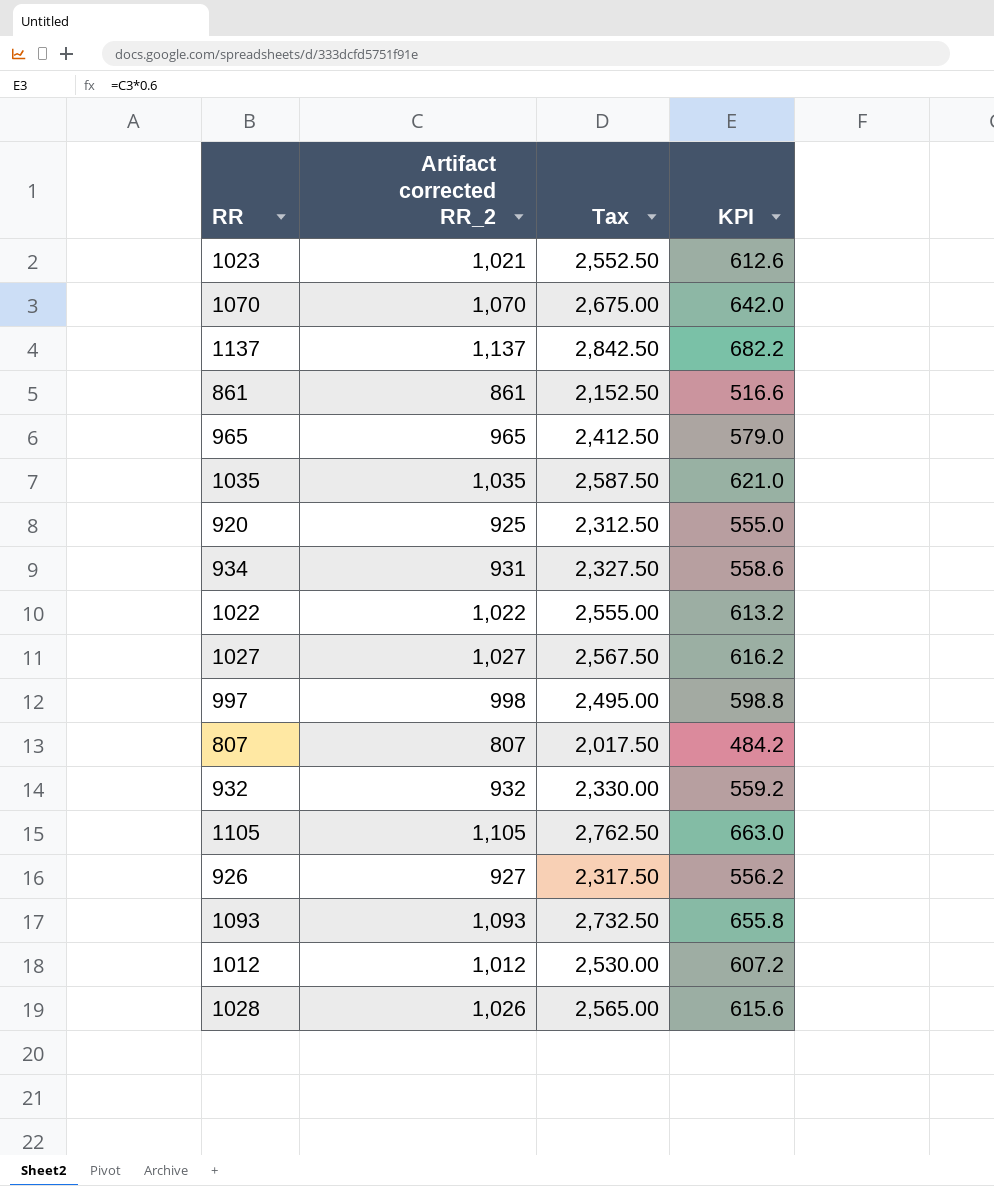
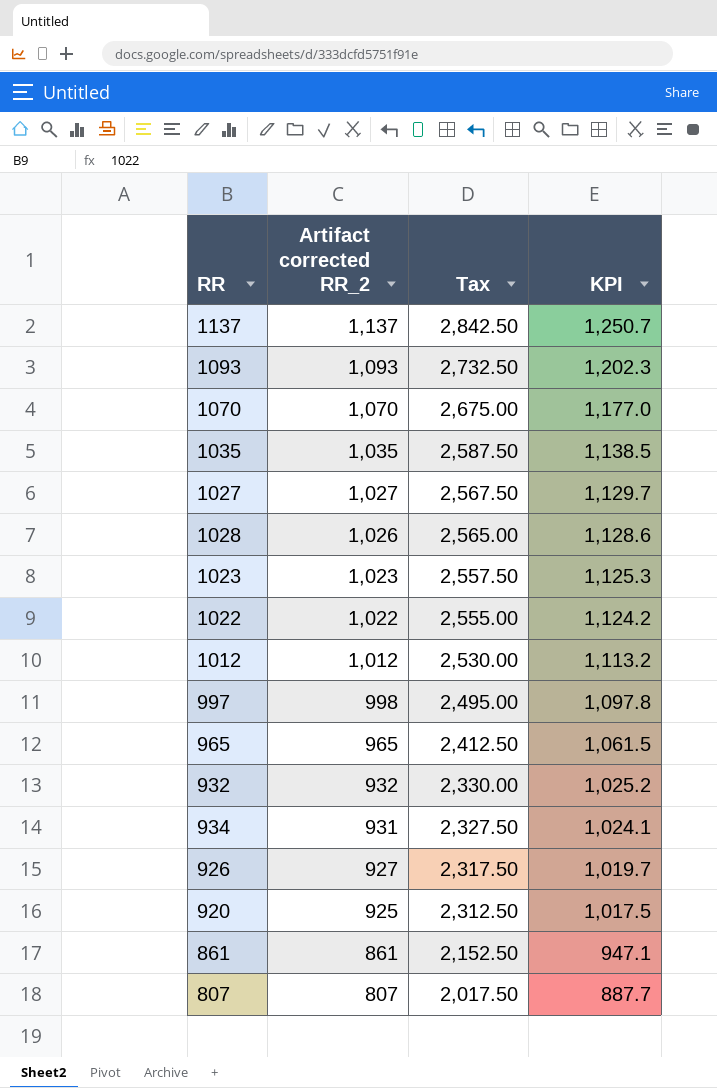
row order: none -> Artifact corrected RR_2 descending
column KPI | formula: [Artifact corrected RR_2] * 0.6 -> [Artifact corrected RR_2] * 1.1
row 1105: 1,105 | 2,762.50 | 663.0 -> none
1023 | Artifact corrected RR_2: 1,021 -> 1,023
1023 | Tax: 2,552.50 -> 2,557.50

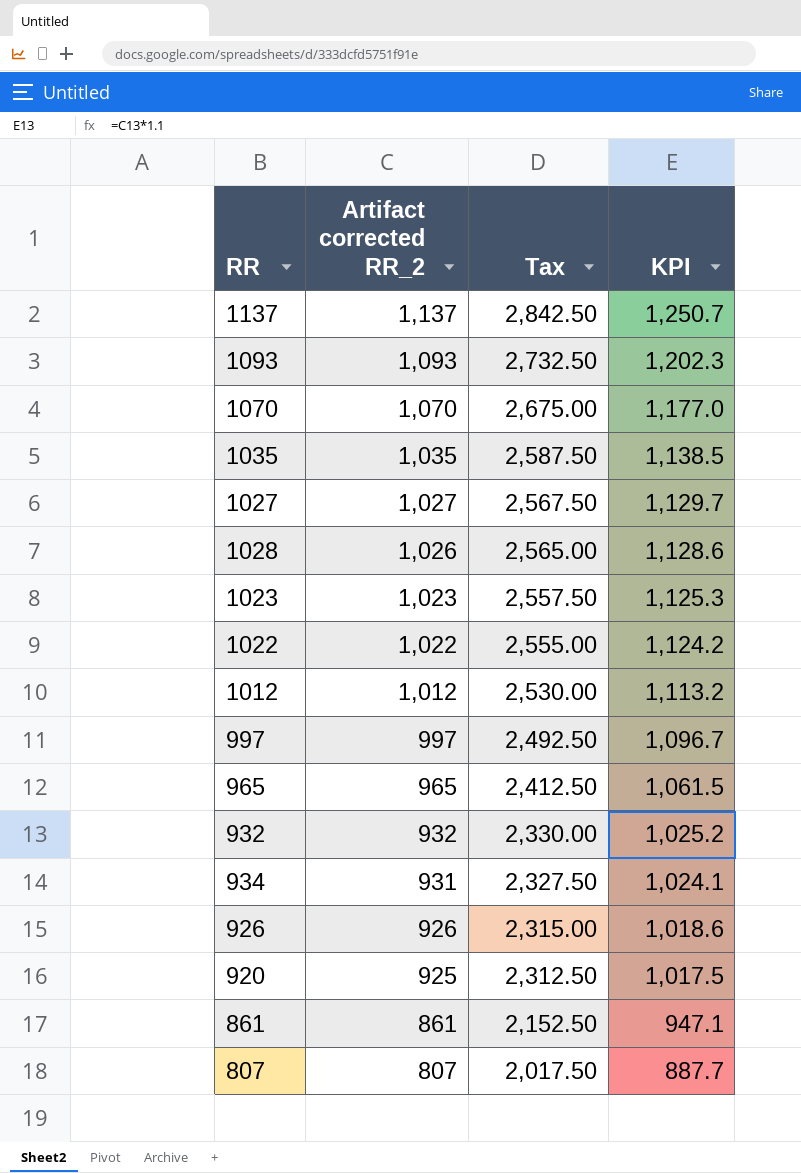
997 | Artifact corrected RR_2: 998 -> 997
997 | Tax: 2,495.00 -> 2,492.50
997 | KPI: 1,097.8 -> 1,096.7
926 | Artifact corrected RR_2: 927 -> 926
926 | Tax: 2,317.50 -> 2,315.00
926 | KPI: 1,019.7 -> 1,018.6

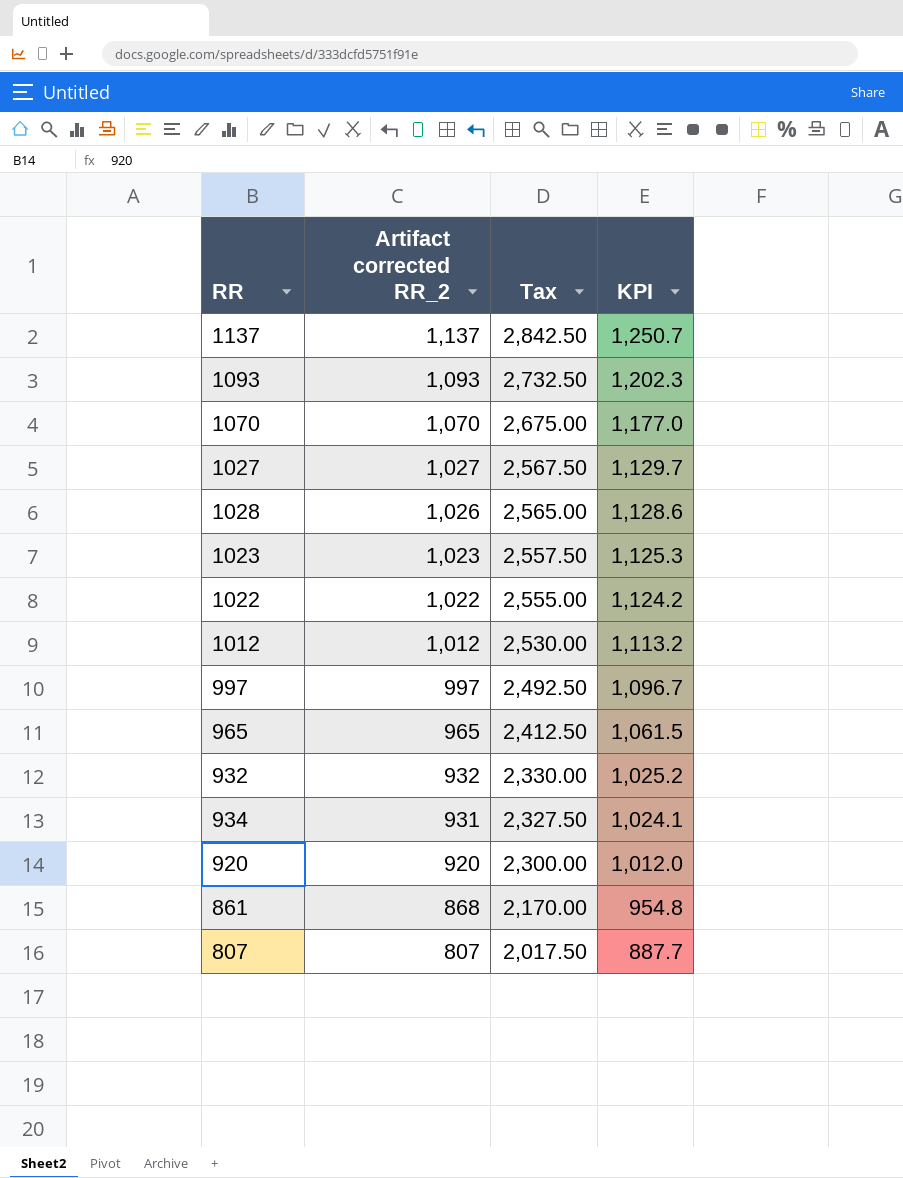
row 1035: 1,035 | 2,587.50 | 1,138.5 -> none
row 926: 926 | 2,315.00 | 1,018.6 -> none
920 | Artifact corrected RR_2: 925 -> 920
920 | Tax: 2,312.50 -> 2,300.00
920 | KPI: 1,017.5 -> 1,012.0
861 | Artifact corrected RR_2: 861 -> 868
861 | Tax: 2,152.50 -> 2,170.00
861 | KPI: 947.1 -> 954.8

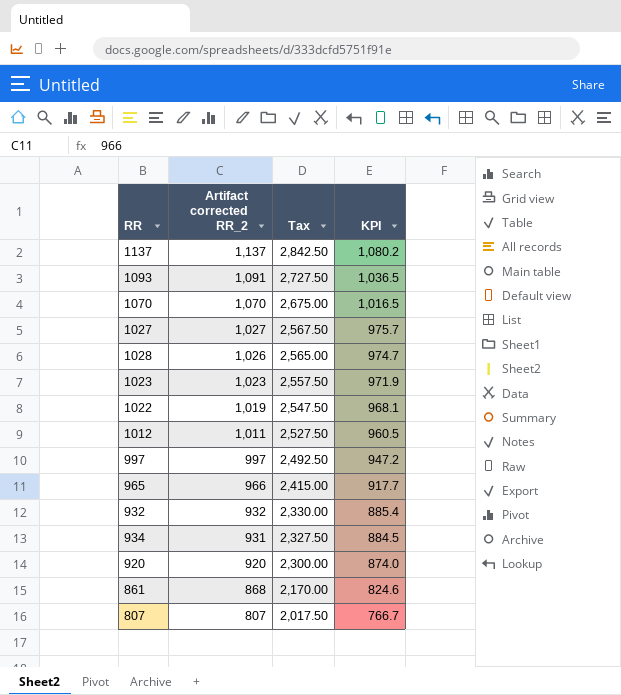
column KPI | formula: [Artifact corrected RR_2] * 1.1 -> [Artifact corrected RR_2] * 0.95
1093 | Artifact corrected RR_2: 1,093 -> 1,091
1093 | Tax: 2,732.50 -> 2,727.50
1022 | Artifact corrected RR_2: 1,022 -> 1,019
1022 | Tax: 2,555.00 -> 2,547.50
1012 | Artifact corrected RR_2: 1,012 -> 1,011
1012 | Tax: 2,530.00 -> 2,527.50
965 | Artifact corrected RR_2: 965 -> 966
965 | Tax: 2,412.50 -> 2,415.00

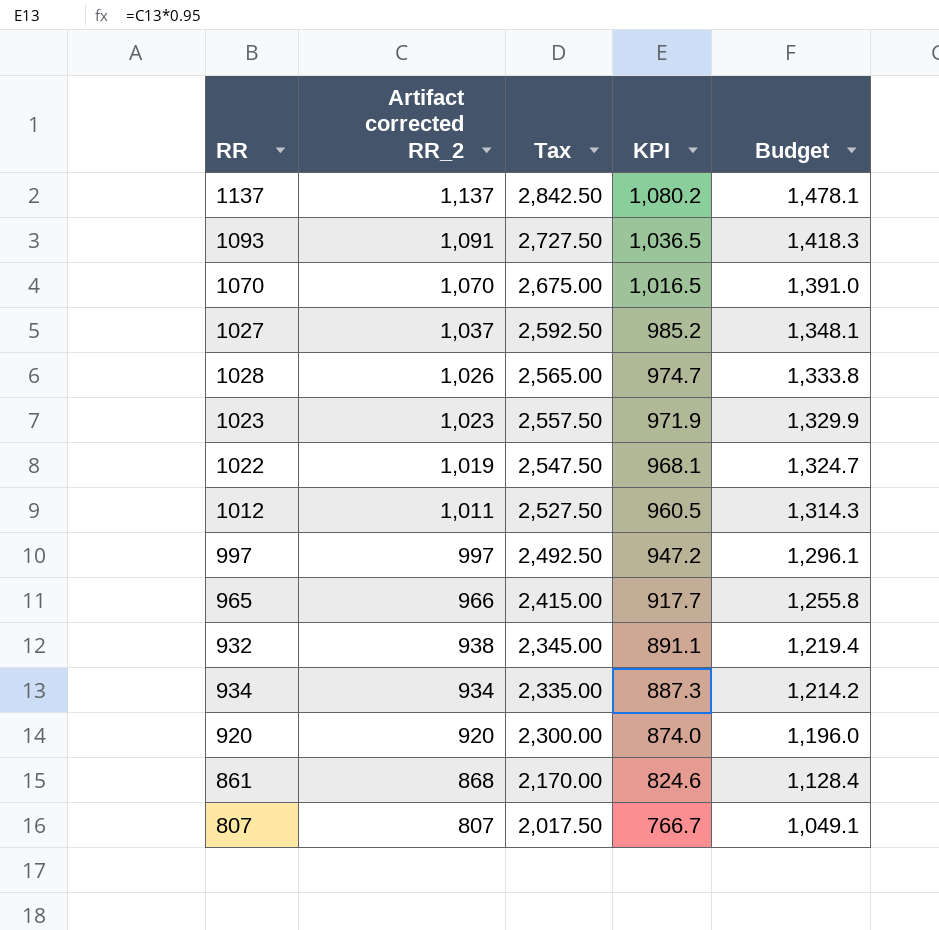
column Budget | formula: none -> [Artifact corrected RR_2] * 1.3
1027 | Artifact corrected RR_2: 1,027 -> 1,037
1027 | Tax: 2,567.50 -> 2,592.50
1027 | KPI: 975.7 -> 985.2
932 | Artifact corrected RR_2: 932 -> 938
932 | Tax: 2,330.00 -> 2,345.00
932 | KPI: 885.4 -> 891.1
934 | Artifact corrected RR_2: 931 -> 934
934 | Tax: 2,327.50 -> 2,335.00
934 | KPI: 884.5 -> 887.3

